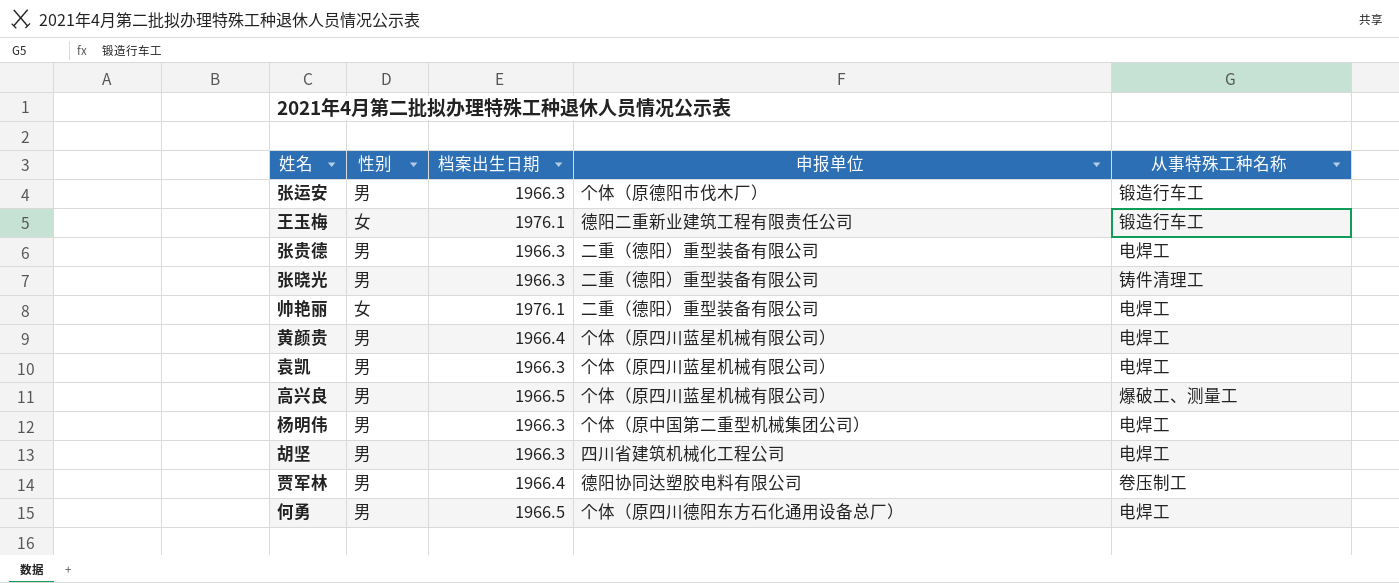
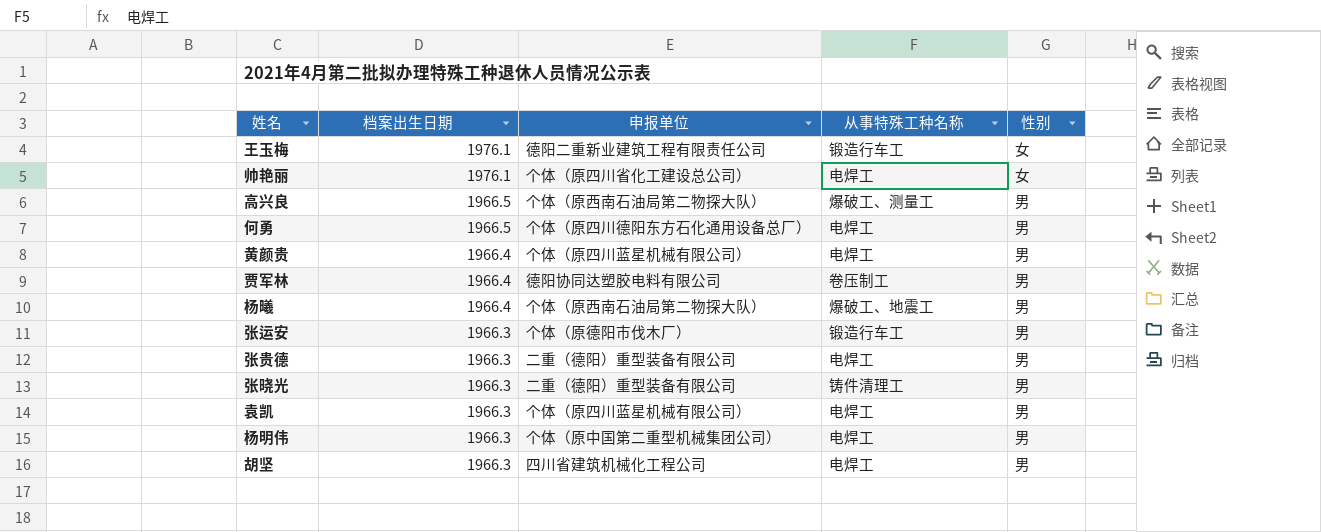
row order: none -> 档案出生日期 descending
column 性别 | position: 2 -> 5
帅艳丽 | 申报单位: 二重（德阳）重型装备有限公司 -> 个体（原四川省化工建设总公司）
高兴良 | 申报单位: 个体（原四川蓝星机械有限公司） -> 个体（原西南石油局第二物探大队）
row 杨曦: none -> 1966.4 | 个体（原西南石油局第二物探大队） | 爆破工、地震工 | 男

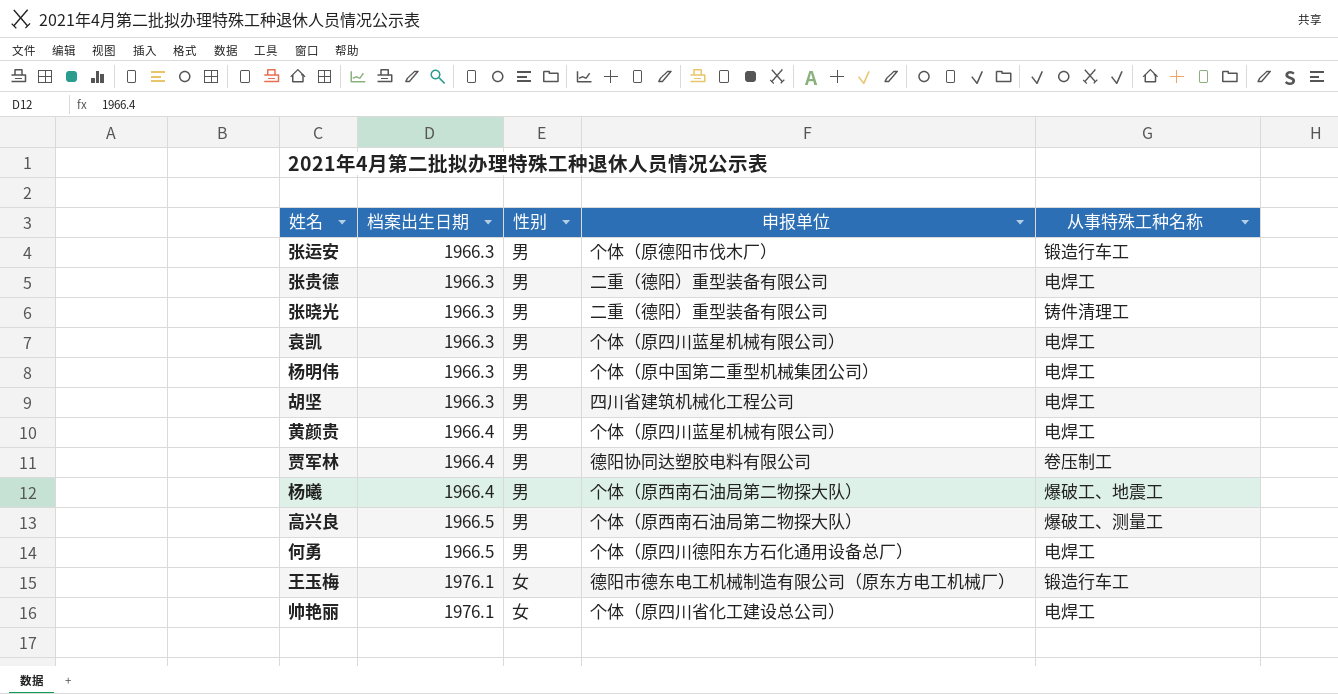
row order: 档案出生日期 descending -> 档案出生日期 ascending
column 性别 | position: 5 -> 3
王玉梅 | 申报单位: 德阳二重新业建筑工程有限责任公司 -> 德阳市德东电工机械制造有限公司（原东方电工机械厂）

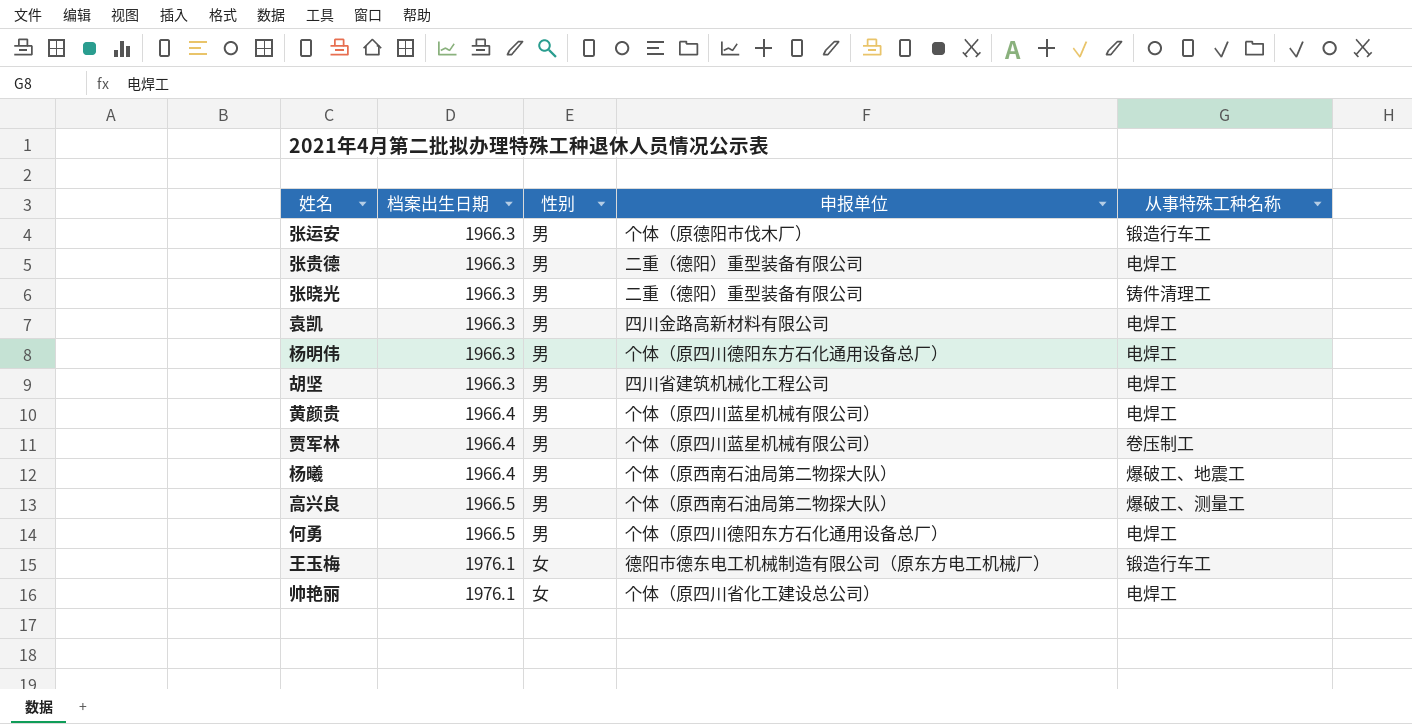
袁凯 | 申报单位: 个体（原四川蓝星机械有限公司） -> 四川金路高新材料有限公司
杨明伟 | 申报单位: 个体（原中国第二重型机械集团公司） -> 个体（原四川德阳东方石化通用设备总厂）
贾军林 | 申报单位: 德阳协同达塑胶电料有限公司 -> 个体（原四川蓝星机械有限公司）

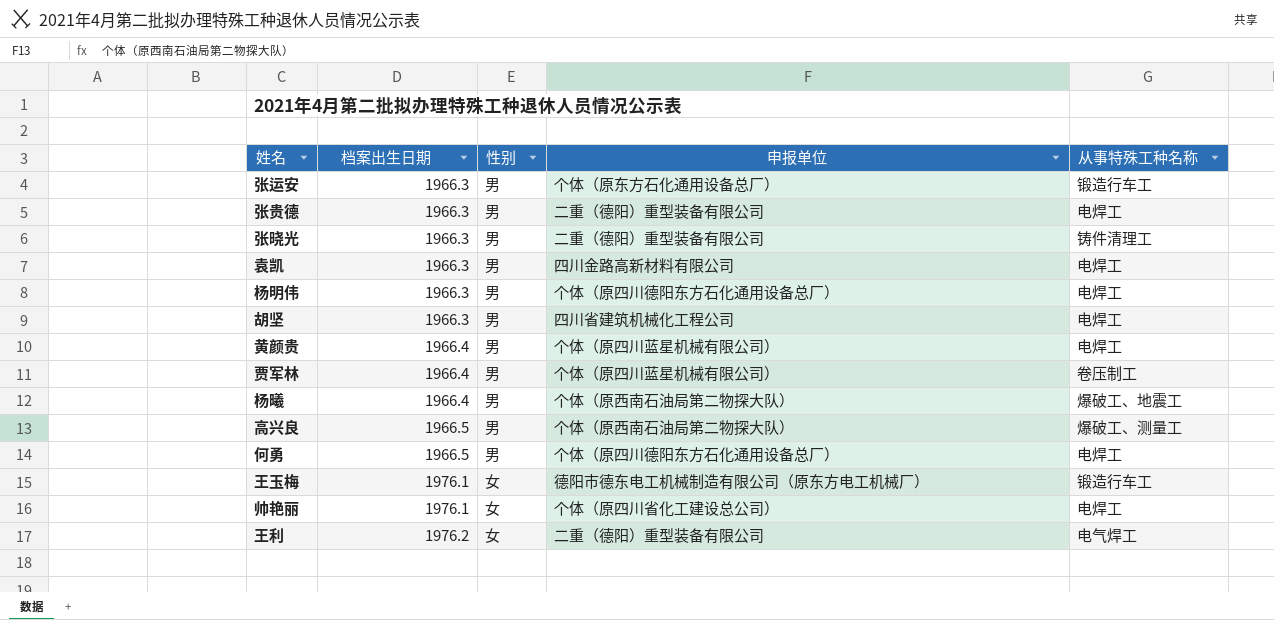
张运安 | 申报单位: 个体（原德阳市伐木厂） -> 个体（原东方石化通用设备总厂）
row 王利: none -> 1976.2 | 女 | 二重（德阳）重型装备有限公司 | 电气焊工

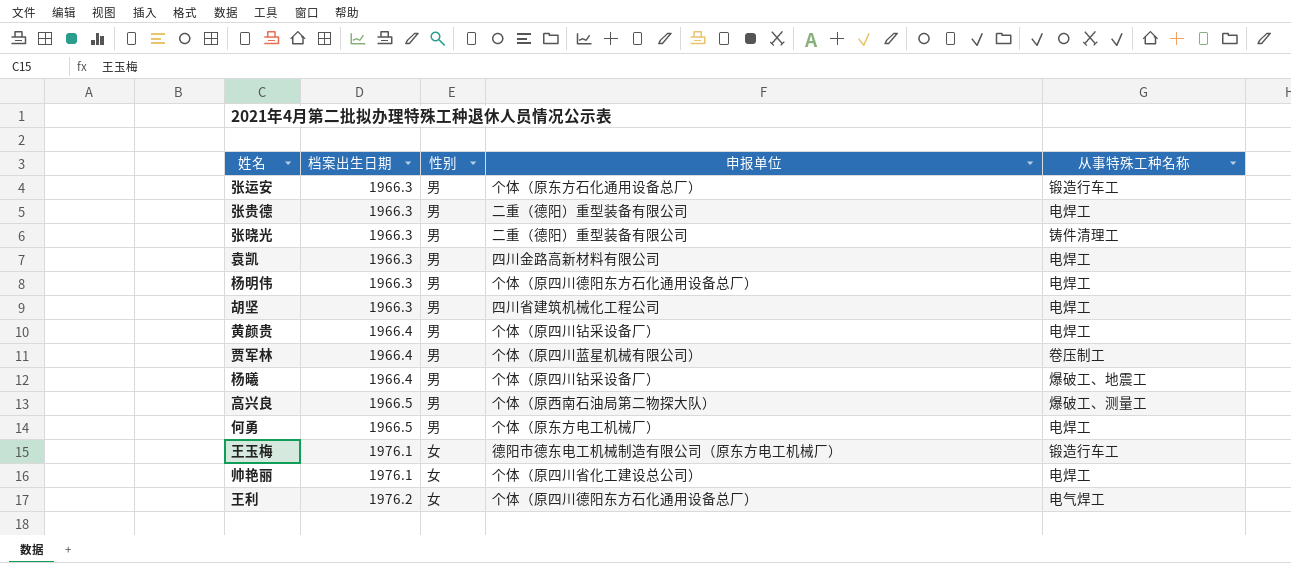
黄颜贵 | 申报单位: 个体（原四川蓝星机械有限公司） -> 个体（原四川钻采设备厂）
杨曦 | 申报单位: 个体（原西南石油局第二物探大队） -> 个体（原四川钻采设备厂）
何勇 | 申报单位: 个体（原四川德阳东方石化通用设备总厂） -> 个体（原东方电工机械厂）
王利 | 申报单位: 二重（德阳）重型装备有限公司 -> 个体（原四川德阳东方石化通用设备总厂）

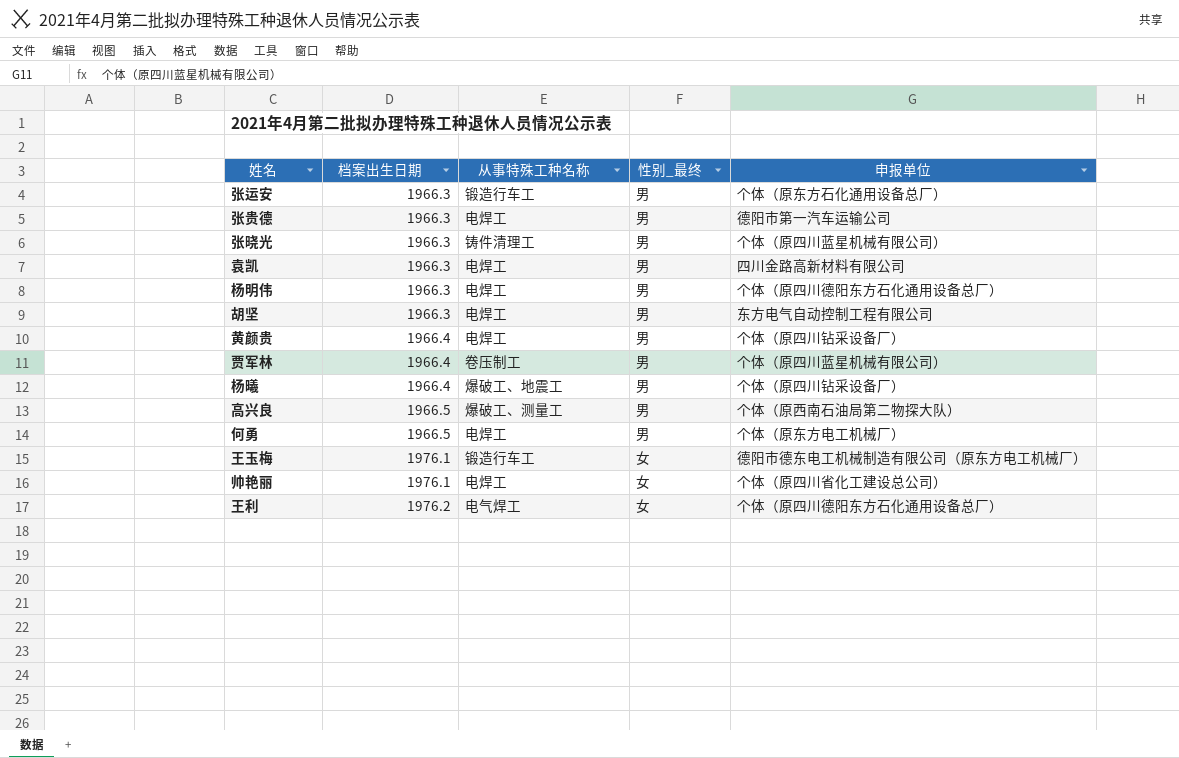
column 从事特殊工种名称 | position: 5 -> 3
column name: 性别 -> 性别_最终
张贵德 | 申报单位: 二重（德阳）重型装备有限公司 -> 德阳市第一汽车运输公司
张晓光 | 申报单位: 二重（德阳）重型装备有限公司 -> 个体（原四川蓝星机械有限公司）
胡坚 | 申报单位: 四川省建筑机械化工程公司 -> 东方电气自动控制工程有限公司

